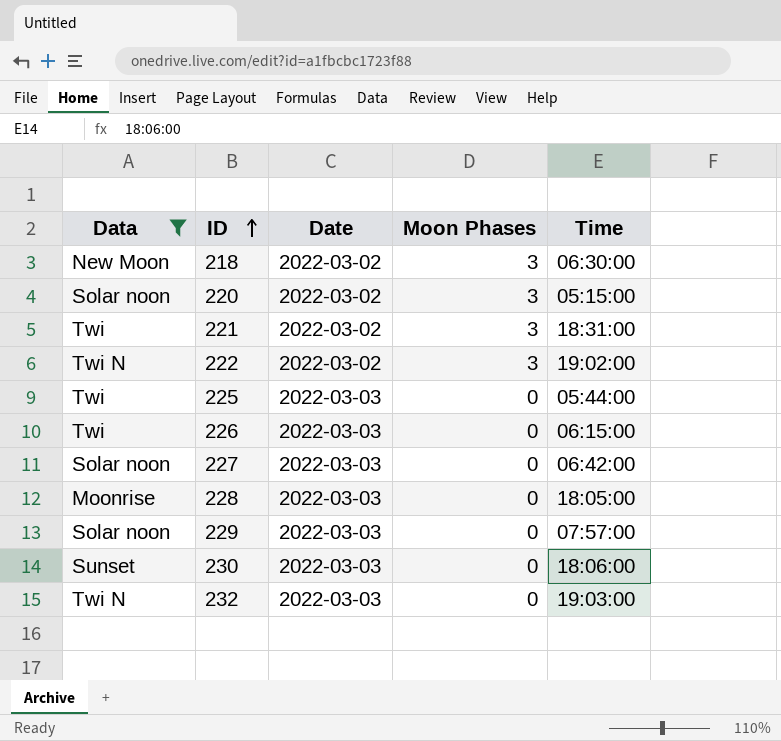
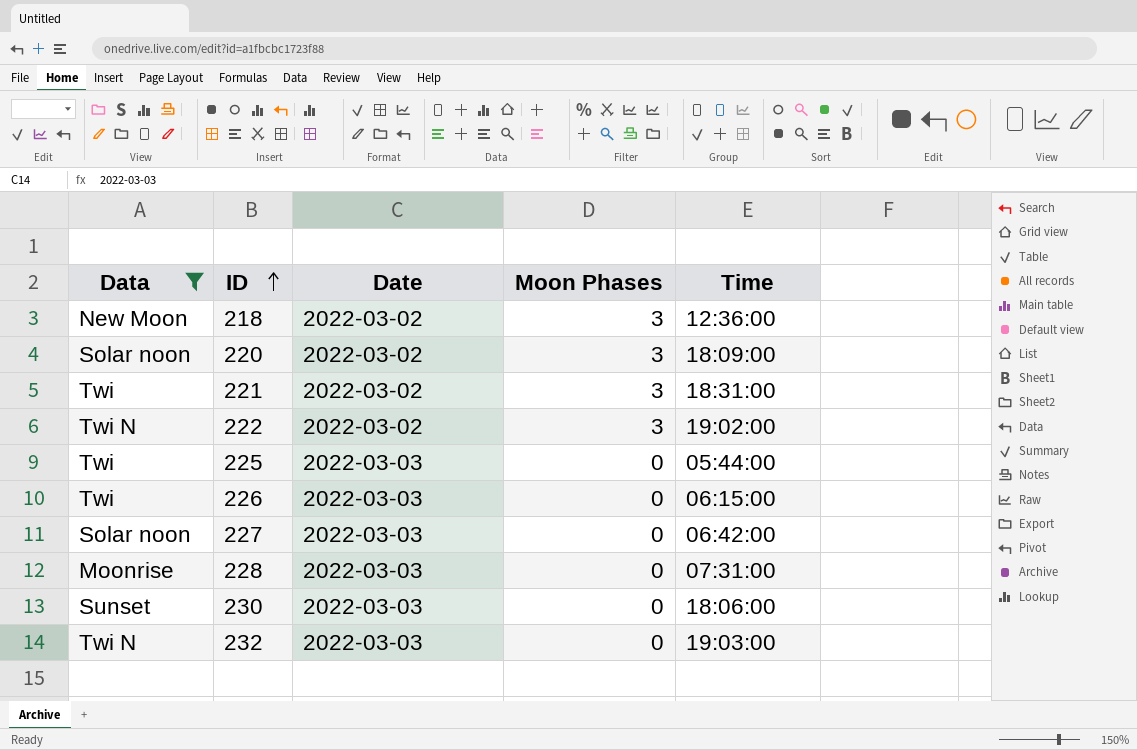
row 229: Solar noon | 2022-03-03 | 0 | 07:57:00 -> none
218 | Time: 06:30:00 -> 12:36:00
220 | Time: 05:15:00 -> 18:09:00
228 | Time: 18:05:00 -> 07:31:00

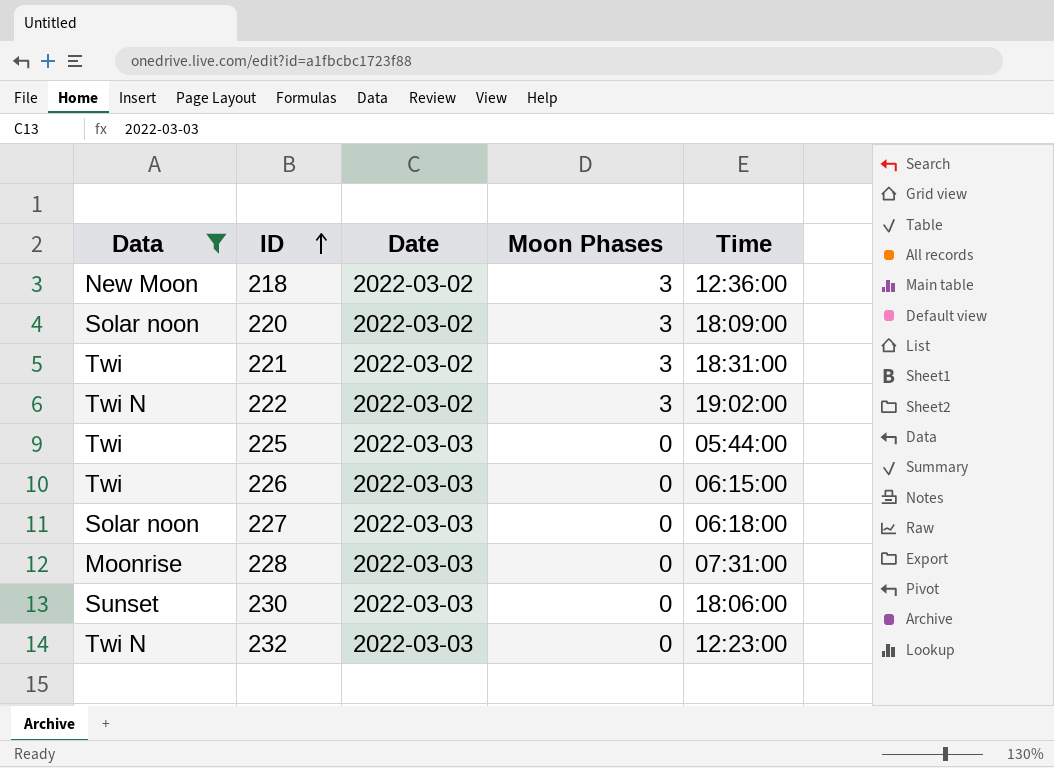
227 | Time: 06:42:00 -> 06:18:00
232 | Time: 19:03:00 -> 12:23:00

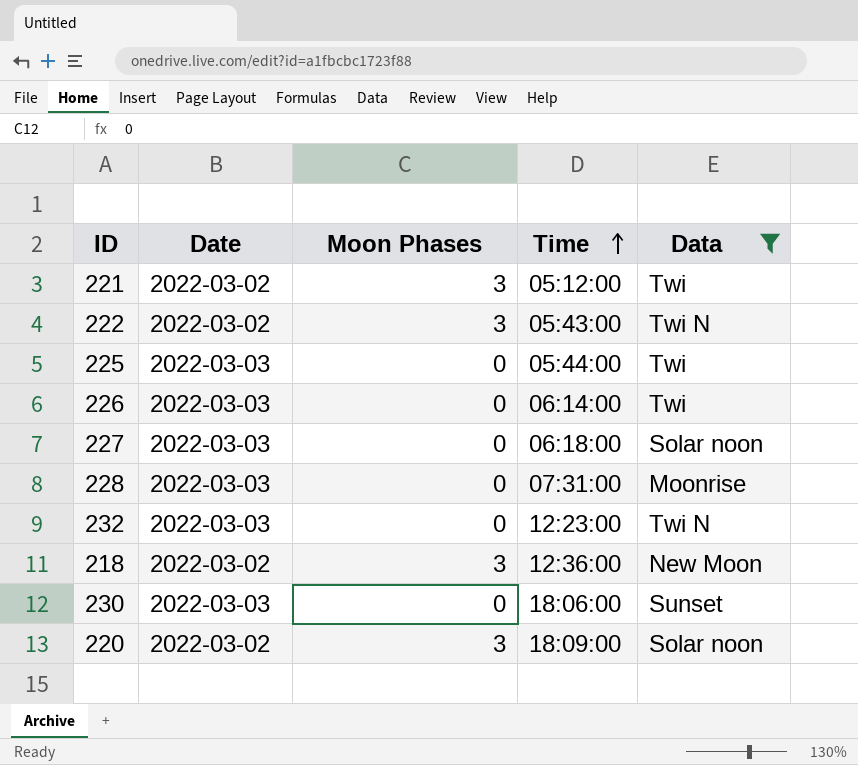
row order: ID ascending -> Time ascending
column Data | position: 1 -> 5
221 | Time: 18:31:00 -> 05:12:00
222 | Time: 19:02:00 -> 05:43:00
226 | Time: 06:15:00 -> 06:14:00

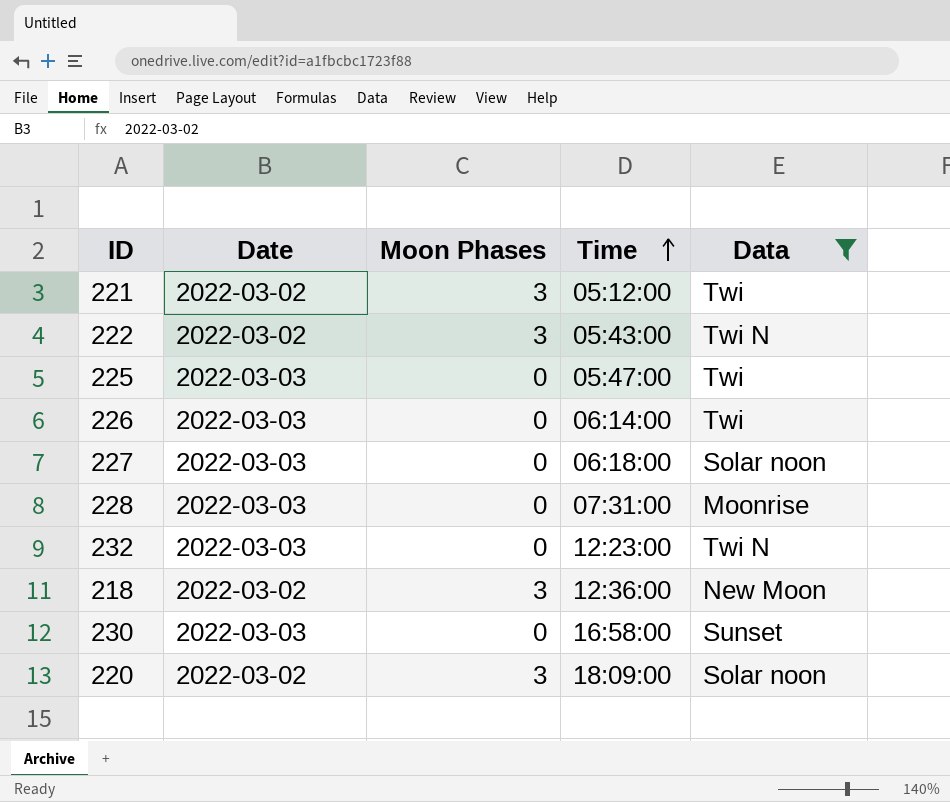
225 | Time: 05:44:00 -> 05:47:00
230 | Time: 18:06:00 -> 16:58:00

